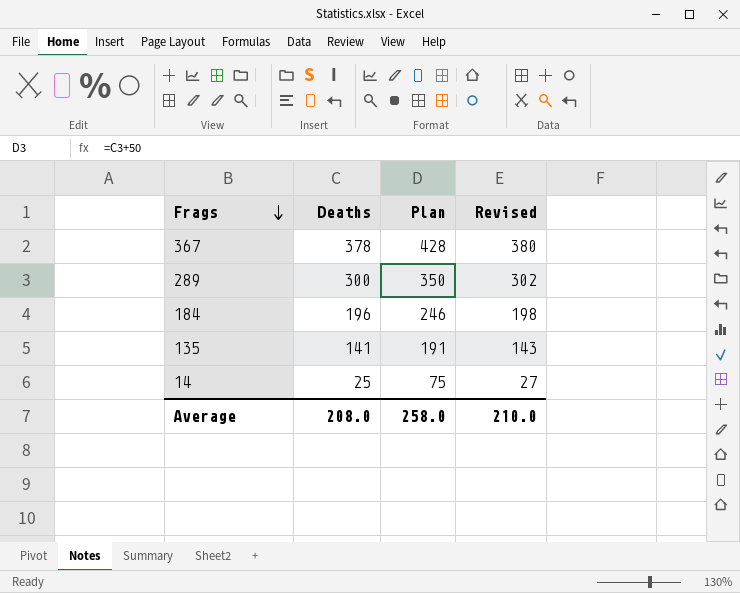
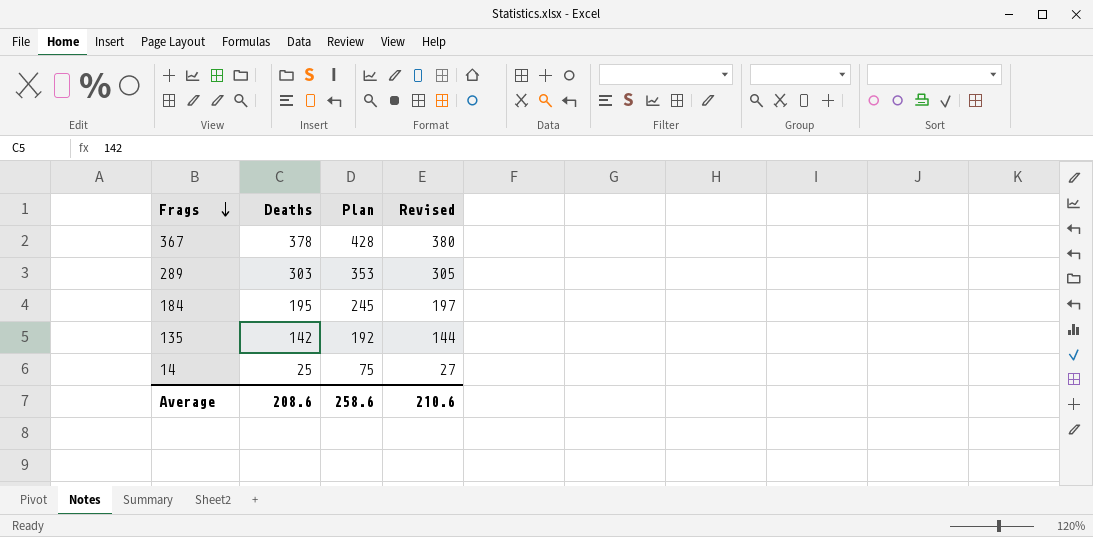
289 | Deaths: 300 -> 303
289 | Plan: 350 -> 353
289 | Revised: 302 -> 305
184 | Deaths: 196 -> 195
184 | Plan: 246 -> 245
184 | Revised: 198 -> 197
135 | Deaths: 141 -> 142
135 | Plan: 191 -> 192
135 | Revised: 143 -> 144
Average | Deaths: 208.0 -> 208.6
Average | Plan: 258.0 -> 258.6
Average | Revised: 210.0 -> 210.6

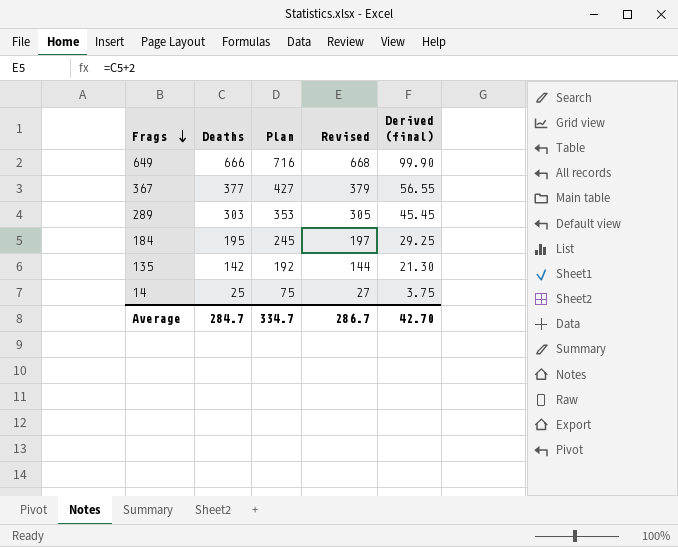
column Derived (final) | formula: none -> [Deaths] * 0.15
row 649: none -> 666 | 716 | 668 | 99.90
367 | Deaths: 378 -> 377
367 | Plan: 428 -> 427
367 | Revised: 380 -> 379
Average | Deaths: 208.6 -> 284.7
Average | Plan: 258.6 -> 334.7
Average | Revised: 210.6 -> 286.7

